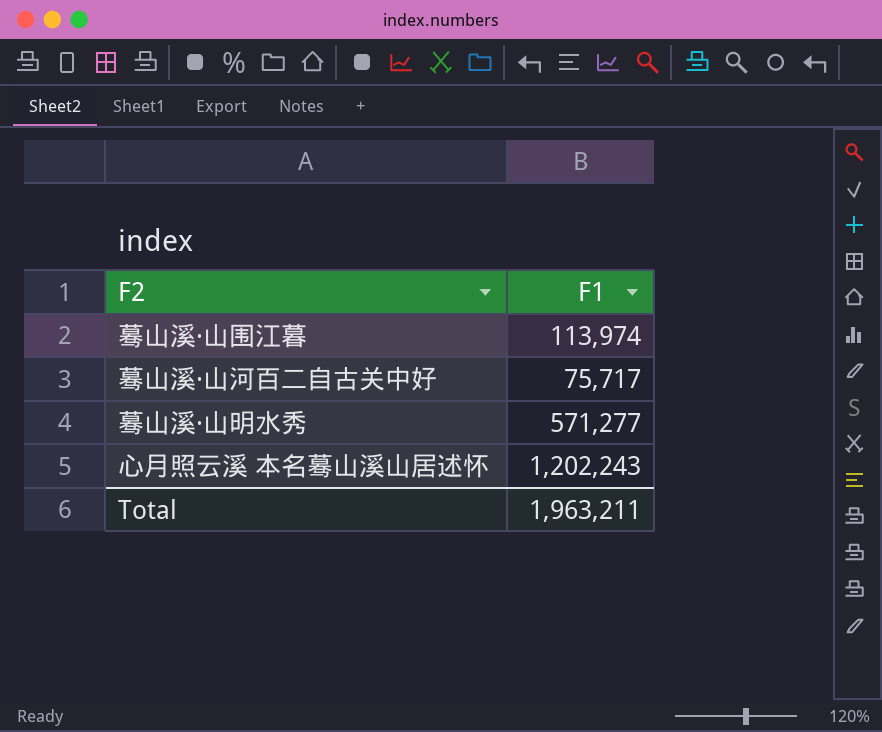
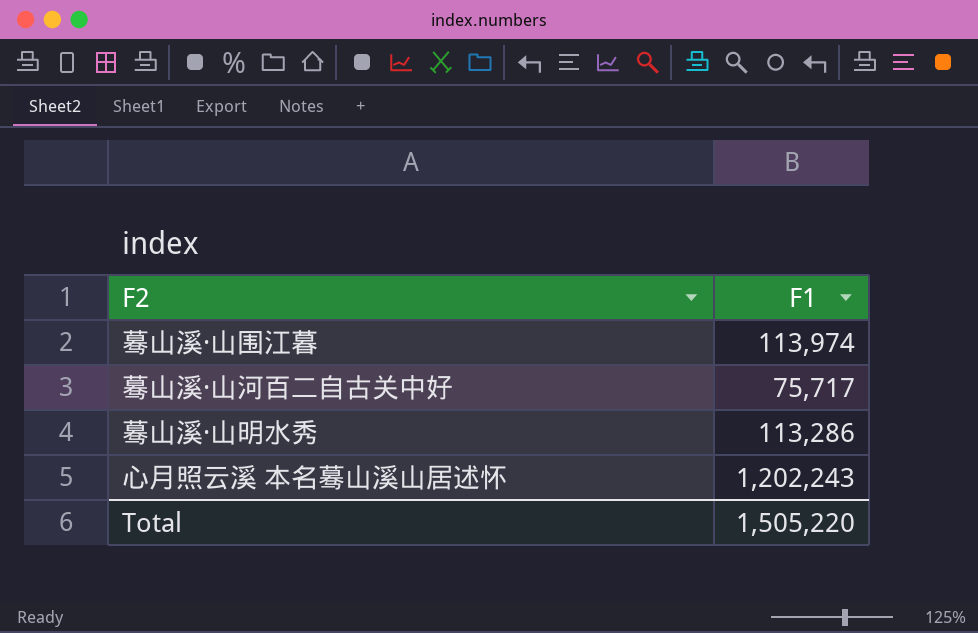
蓦山溪·山明水秀 | F1: 571,277 -> 113,286
Total | F1: 1,963,211 -> 1,505,220

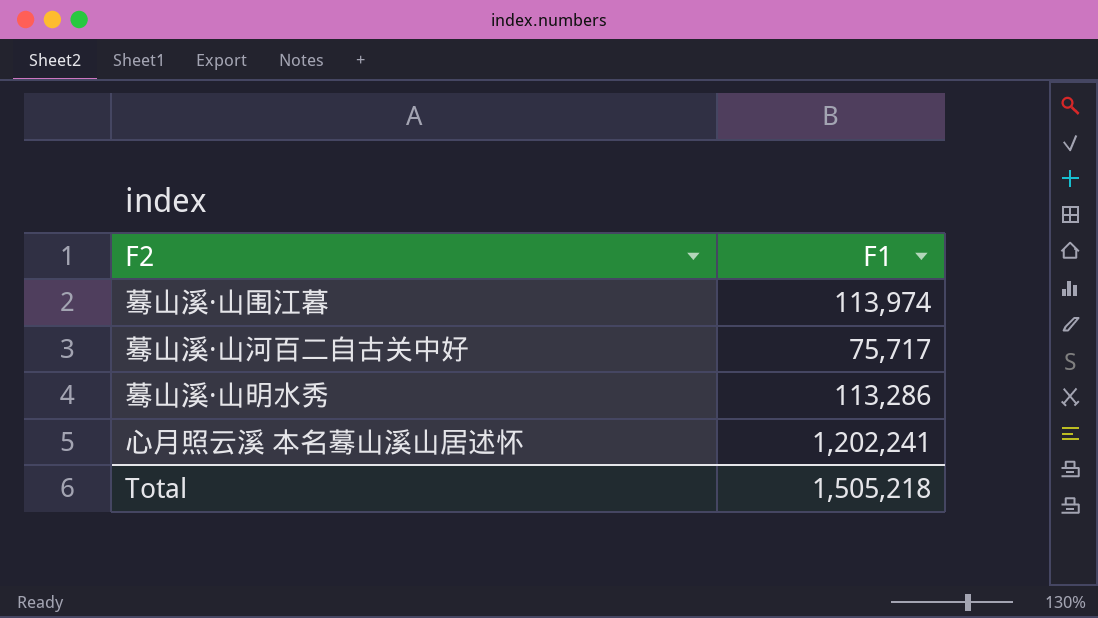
心月照云溪 本名蓦山溪山居述怀 | F1: 1,202,243 -> 1,202,241
Total | F1: 1,505,220 -> 1,505,218

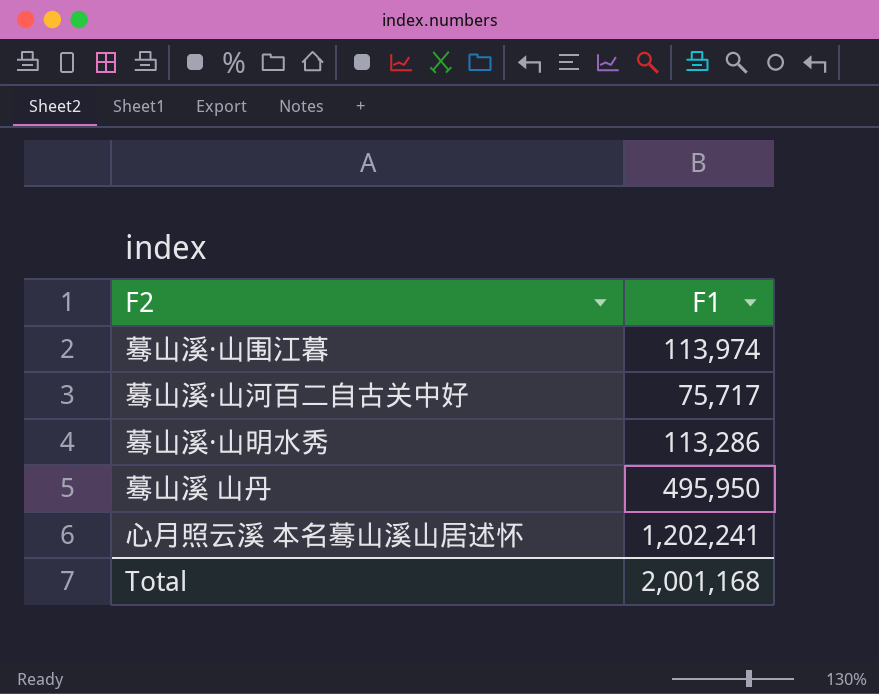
row 蓦山溪 山丹: none -> 495,950
Total | F1: 1,505,218 -> 2,001,168

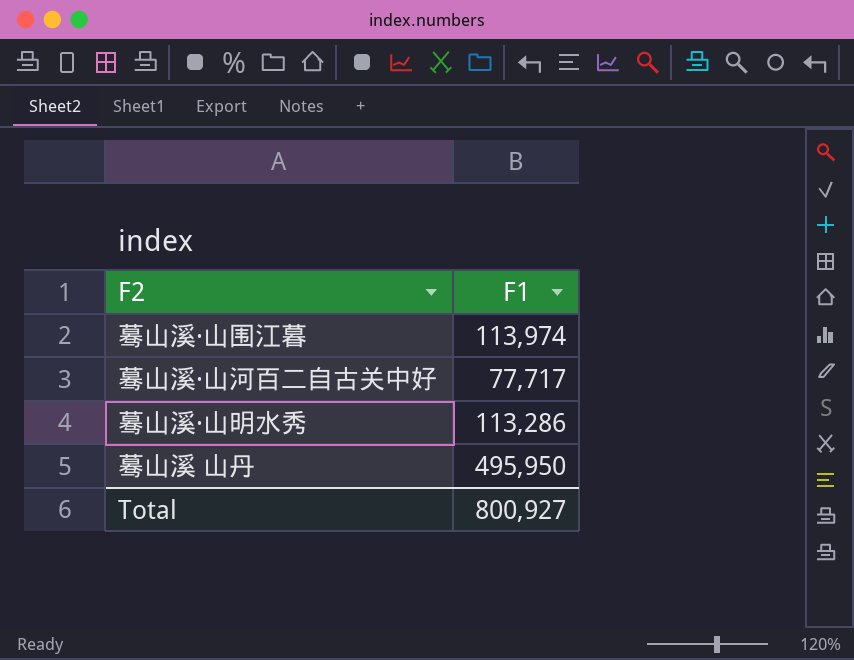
row 心月照云溪 本名蓦山溪山居述怀: 1,202,241 -> none
蓦山溪·山河百二自古关中好 | F1: 75,717 -> 77,717
Total | F1: 2,001,168 -> 800,927

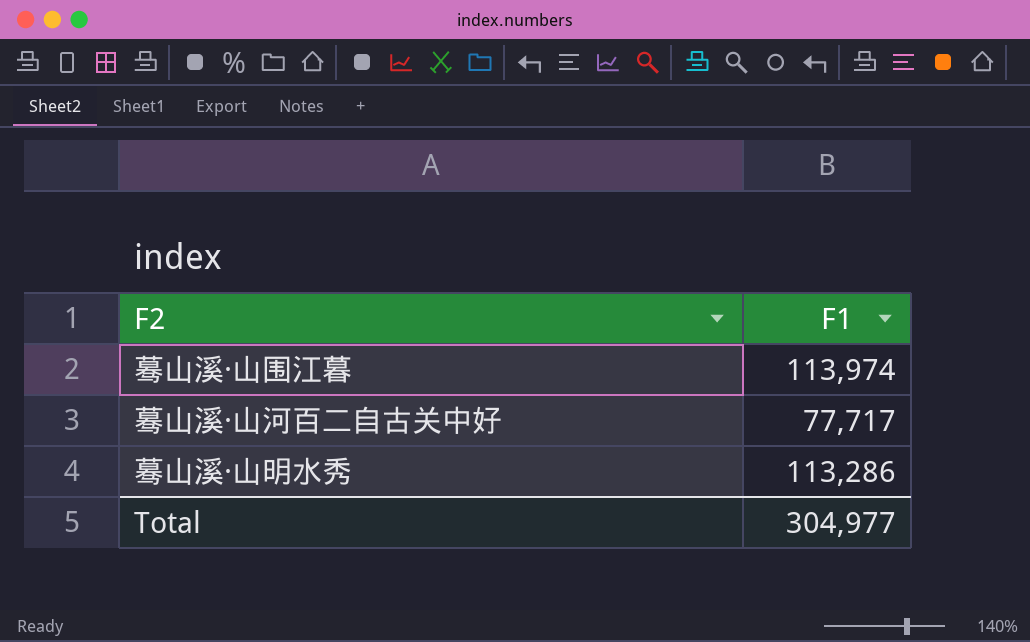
row 蓦山溪 山丹: 495,950 -> none
Total | F1: 800,927 -> 304,977

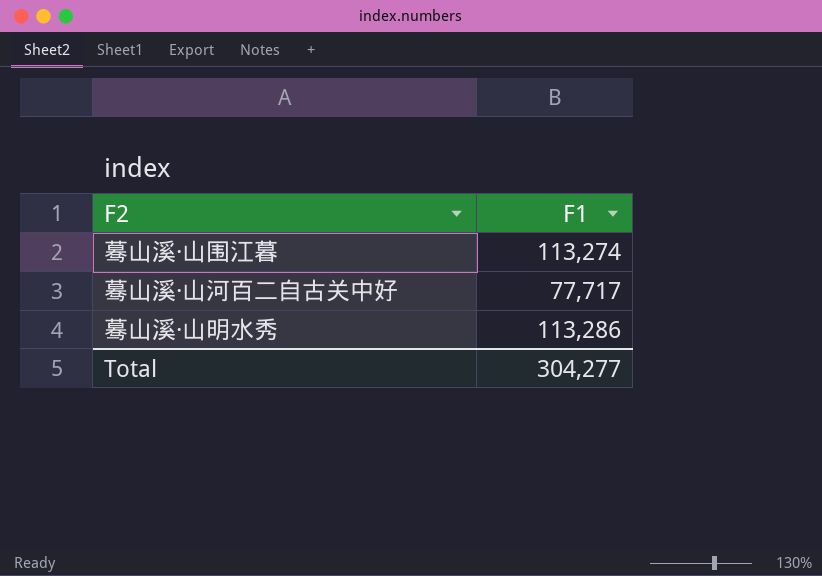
蓦山溪·山围江暮 | F1: 113,974 -> 113,274
Total | F1: 304,977 -> 304,277

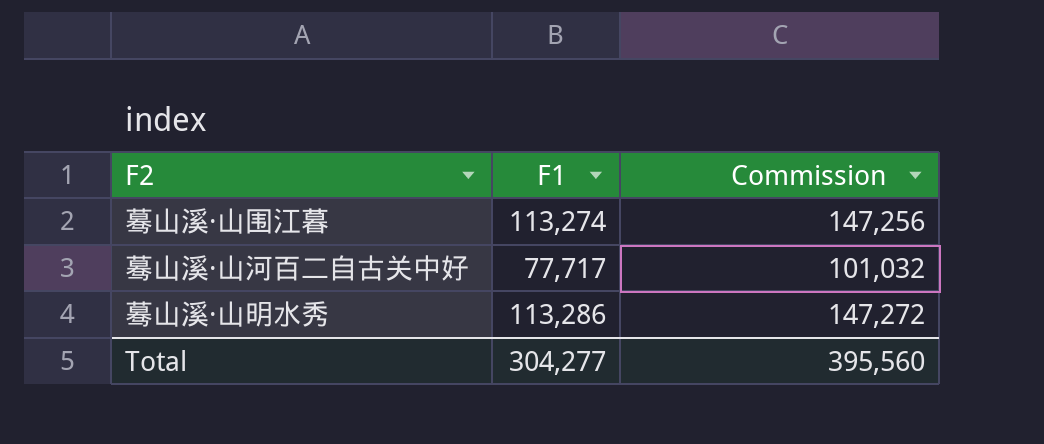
column Commission | formula: none -> [F1] * 1.3

